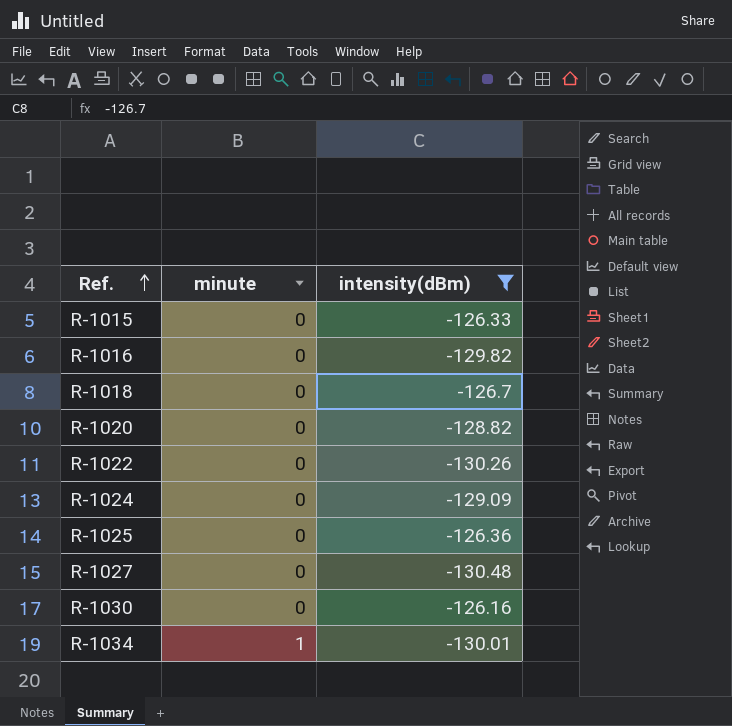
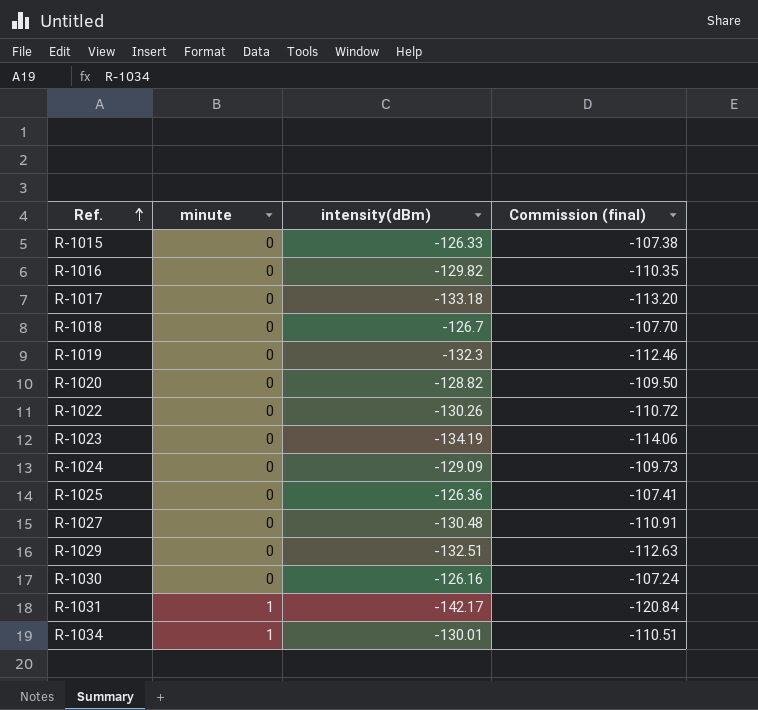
filter: intensity(dBm) >= -130.48 -> none
column Commission (final) | formula: none -> [intensity(dBm)] * 0.85

